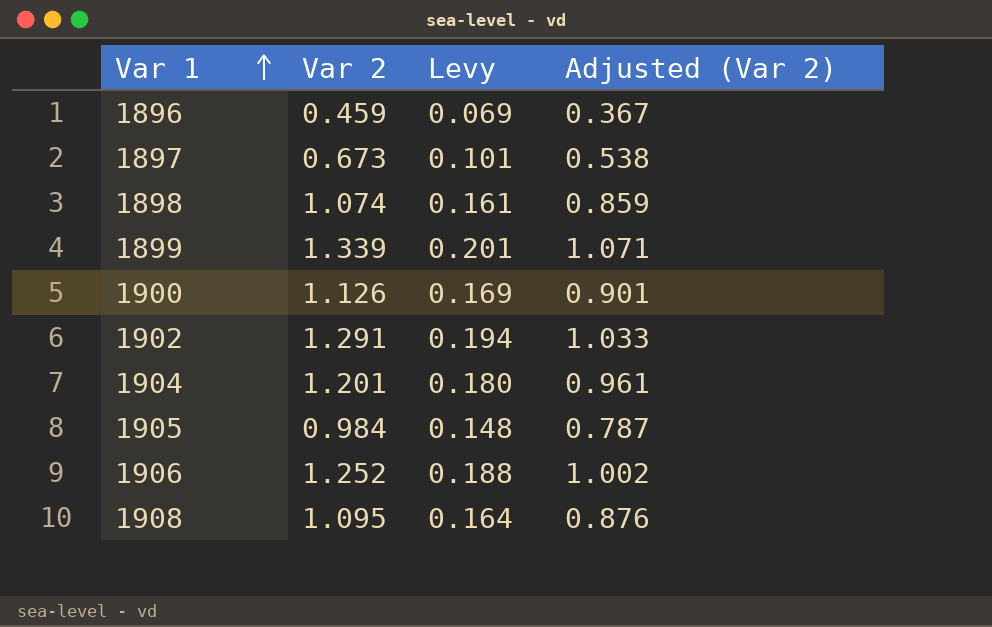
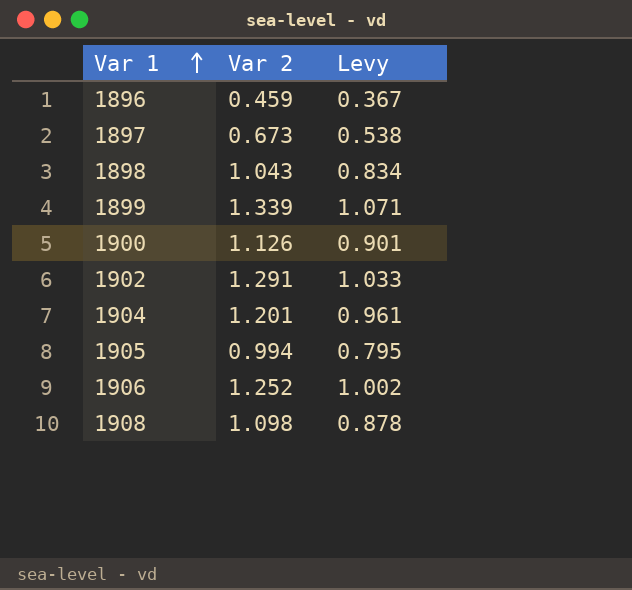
column Adjusted (Var 2) | formula: [Var 2] * 0.8 -> none
column Levy | formula: [Var 2] * 0.15 -> [Var 2] * 0.8
1898 | Var 2: 1.074 -> 1.043
1905 | Var 2: 0.984 -> 0.994
1908 | Var 2: 1.095 -> 1.098

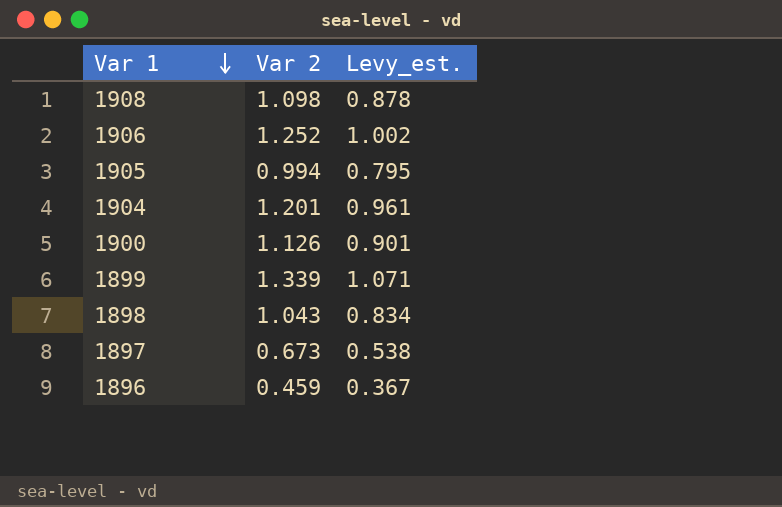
row order: Var 1 ascending -> Var 1 descending
column name: Levy -> Levy_est.
row 1902: 1.291 | 1.033 -> none

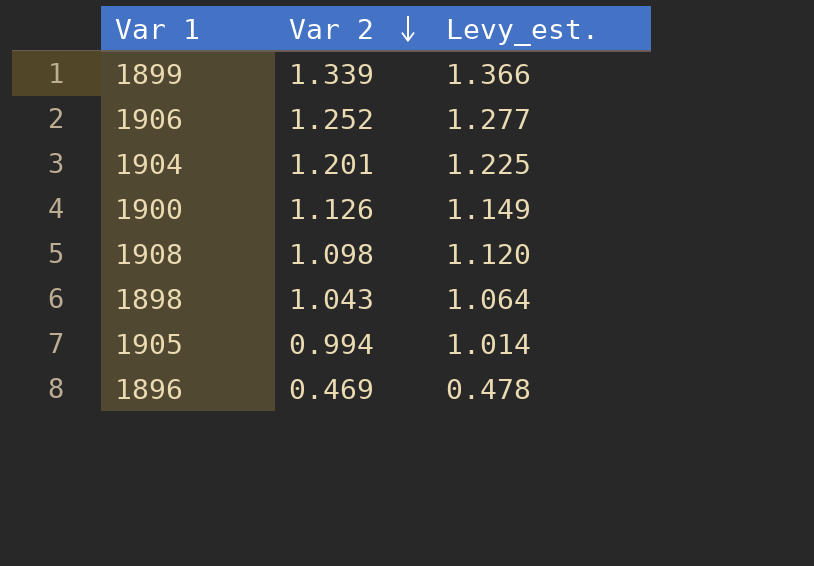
row order: Var 1 descending -> Var 2 descending
column Levy_est. | formula: [Var 2] * 0.8 -> [Var 2] * 1.02
row 1897: 0.673 | 0.538 -> none
1896 | Var 2: 0.459 -> 0.469

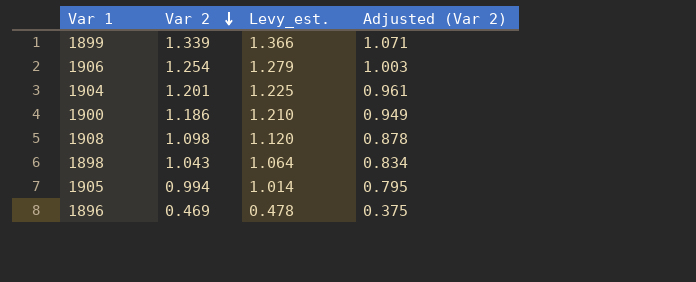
column Adjusted (Var 2) | formula: none -> [Var 2] * 0.8
1906 | Var 2: 1.252 -> 1.254
1906 | Levy_est.: 1.277 -> 1.279
1900 | Var 2: 1.126 -> 1.186
1900 | Levy_est.: 1.149 -> 1.210

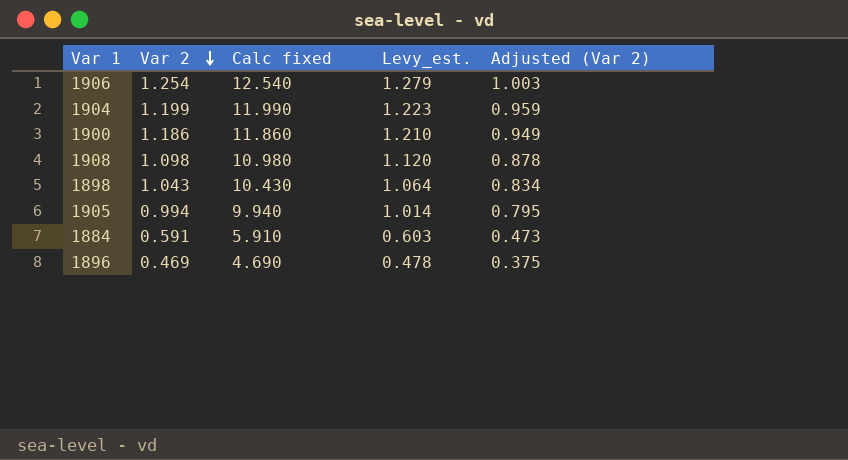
column Calc fixed | formula: none -> [Var 2] * 10
row 1899: 1.339 | 1.366 | 1.071 -> none
1904 | Var 2: 1.201 -> 1.199
1904 | Levy_est.: 1.225 -> 1.223
1904 | Adjusted (Var 2): 0.961 -> 0.959
row 1884: none -> 0.591 | 5.910 | 0.603 | 0.473

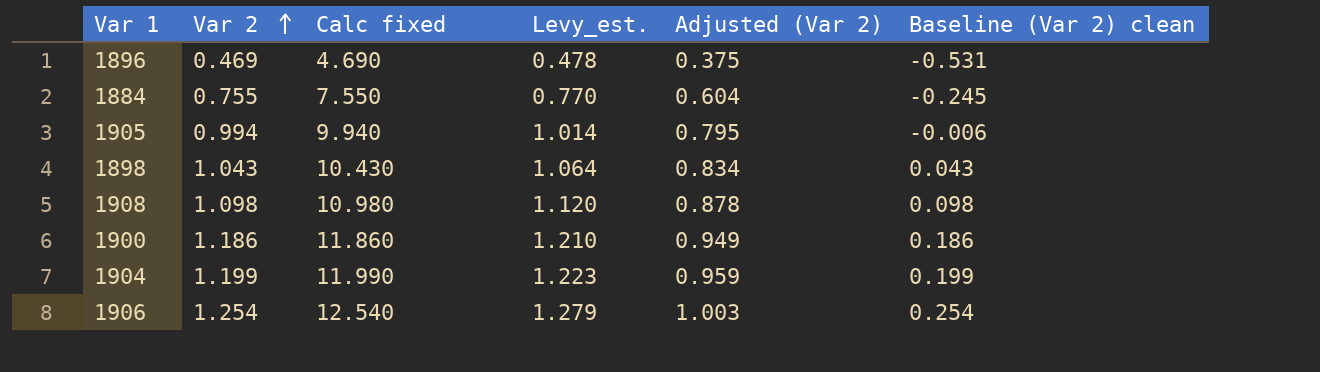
row order: Var 2 descending -> Var 2 ascending
column Baseline (Var 2) clean | formula: none -> [Var 2] - 1
1884 | Var 2: 0.591 -> 0.755
1884 | Calc fixed: 5.910 -> 7.550
1884 | Levy_est.: 0.603 -> 0.770
1884 | Adjusted (Var 2): 0.473 -> 0.604

